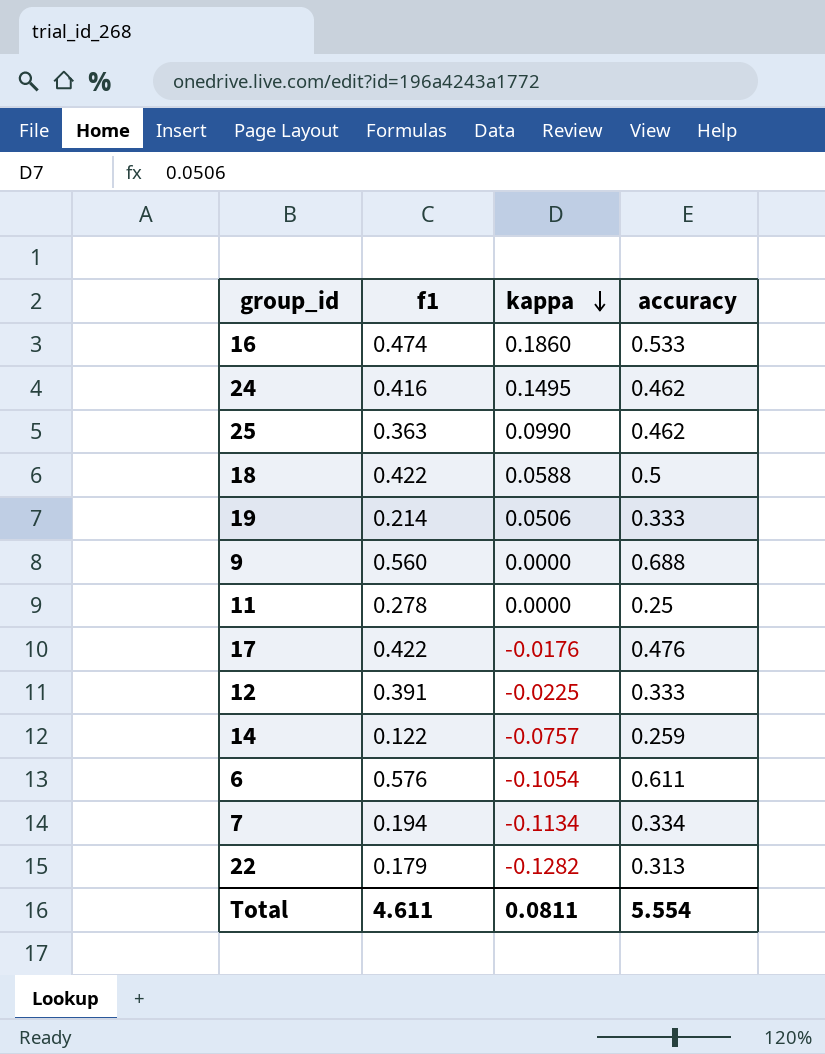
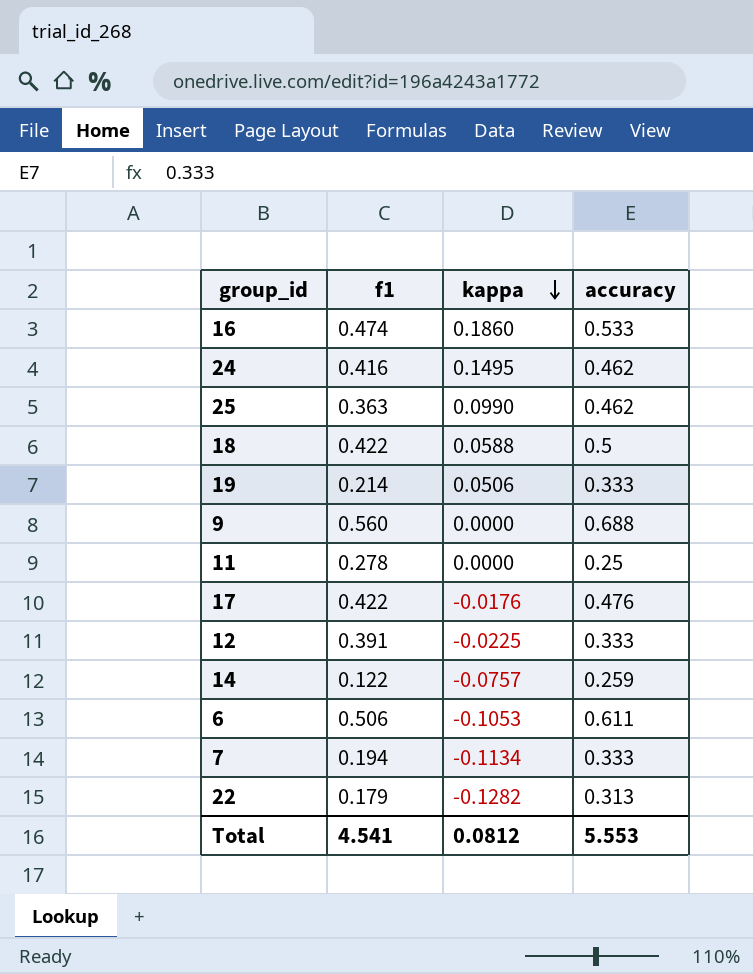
6 | f1: 0.576 -> 0.506
6 | kappa: -0.1054 -> -0.1053
7 | accuracy: 0.334 -> 0.333
Total | f1: 4.611 -> 4.541
Total | kappa: 0.0811 -> 0.0812
Total | accuracy: 5.554 -> 5.553

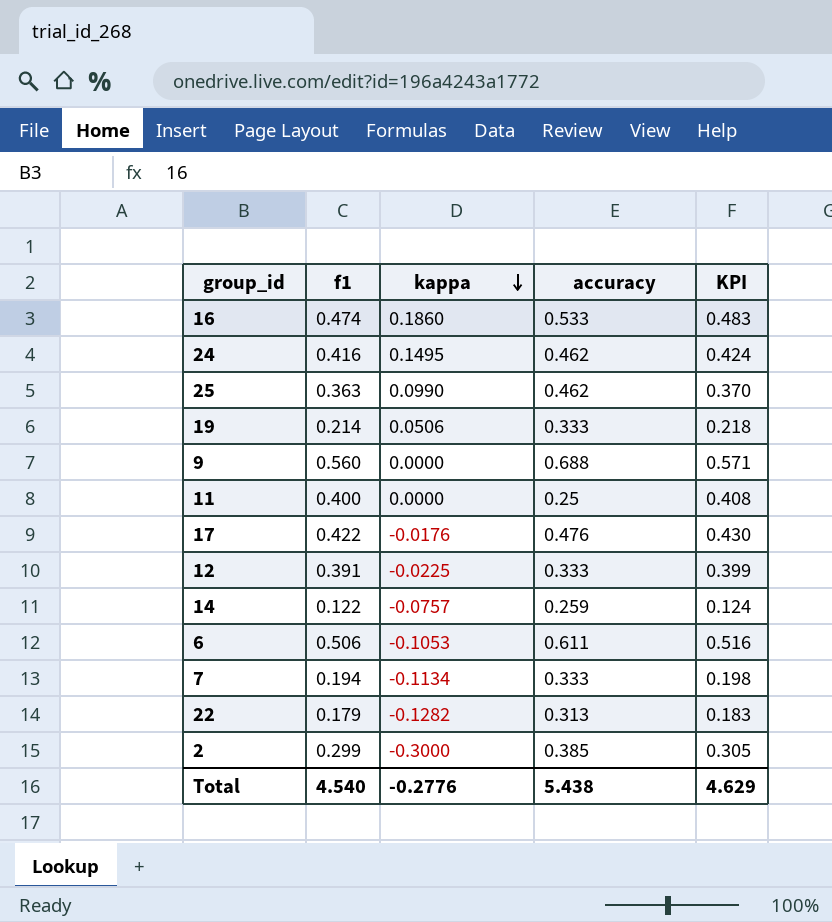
column KPI | formula: none -> [f1] * 1.02
row 18: 0.422 | 0.0588 | 0.5 -> none
11 | f1: 0.278 -> 0.400
row 2: none -> 0.299 | -0.3000 | 0.385 | 0.305
Total | f1: 4.541 -> 4.540
Total | kappa: 0.0812 -> -0.2776
Total | accuracy: 5.553 -> 5.438

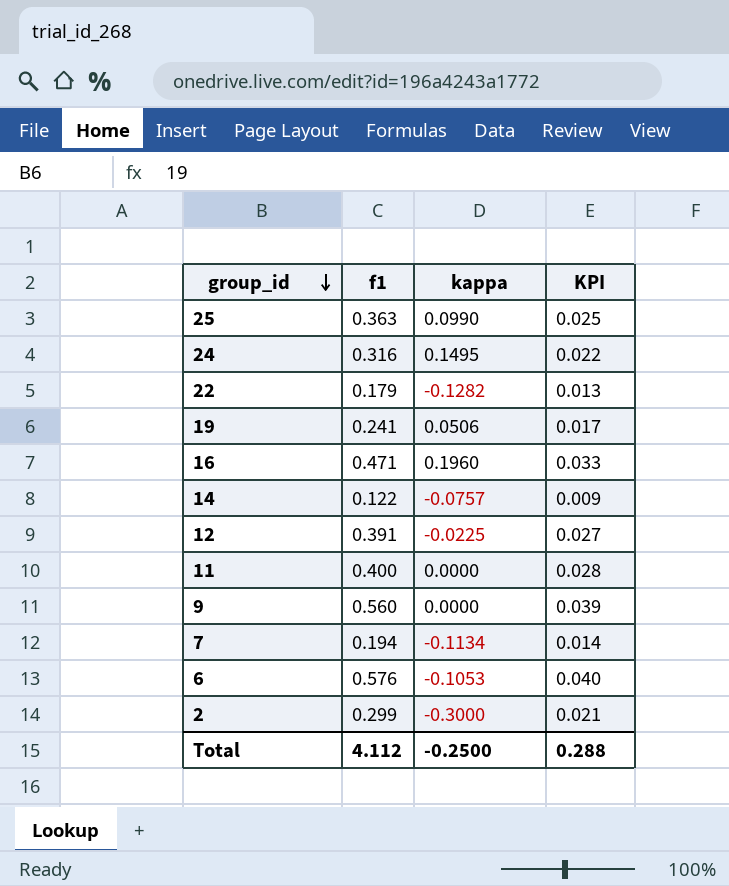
row order: kappa descending -> group_id descending
column accuracy | position: 4 -> none
column KPI | formula: [f1] * 1.02 -> [f1] * 0.07
row 17: 0.422 | -0.0176 | 0.476 | 0.430 -> none
24 | f1: 0.416 -> 0.316
19 | f1: 0.214 -> 0.241
16 | f1: 0.474 -> 0.471
16 | kappa: 0.1860 -> 0.1960
6 | f1: 0.506 -> 0.576
Total | f1: 4.540 -> 4.112
Total | kappa: -0.2776 -> -0.2500
Total | KPI: 4.629 -> 0.288

